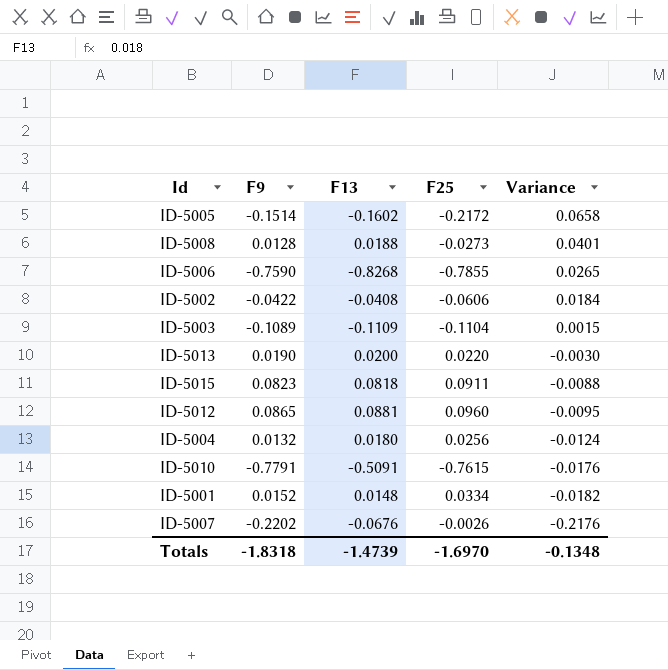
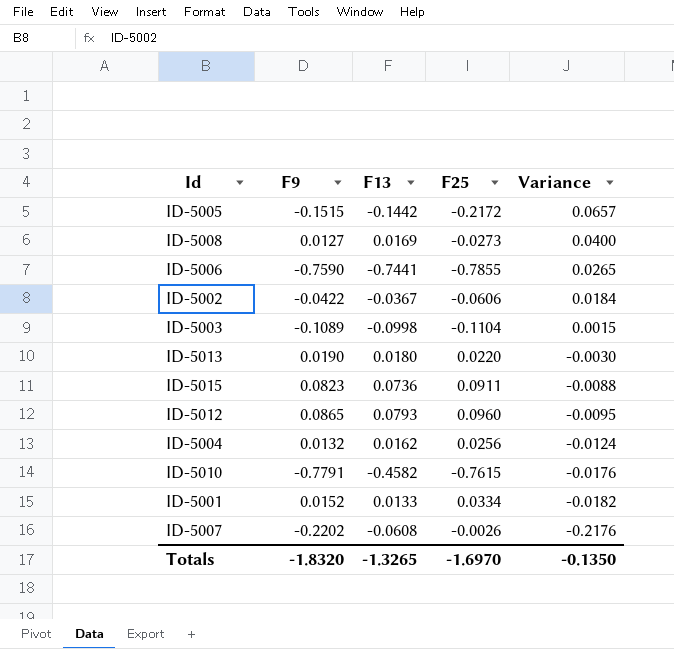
ID-5005 | F9: -0.1514 -> -0.1515
ID-5005 | F13: -0.1602 -> -0.1442
ID-5005 | Variance: 0.0658 -> 0.0657
ID-5008 | F9: 0.0128 -> 0.0127
ID-5008 | F13: 0.0188 -> 0.0169
ID-5008 | Variance: 0.0401 -> 0.0400
ID-5006 | F13: -0.8268 -> -0.7441
ID-5002 | F13: -0.0408 -> -0.0367
ID-5003 | F13: -0.1109 -> -0.0998
ID-5013 | F13: 0.0200 -> 0.0180
ID-5015 | F13: 0.0818 -> 0.0736
ID-5012 | F13: 0.0881 -> 0.0793
ID-5004 | F13: 0.0180 -> 0.0162
ID-5010 | F13: -0.5091 -> -0.4582
ID-5001 | F13: 0.0148 -> 0.0133
ID-5007 | F13: -0.0676 -> -0.0608
Totals | F9: -1.8318 -> -1.8320
Totals | F13: -1.4739 -> -1.3265
Totals | Variance: -0.1348 -> -0.1350

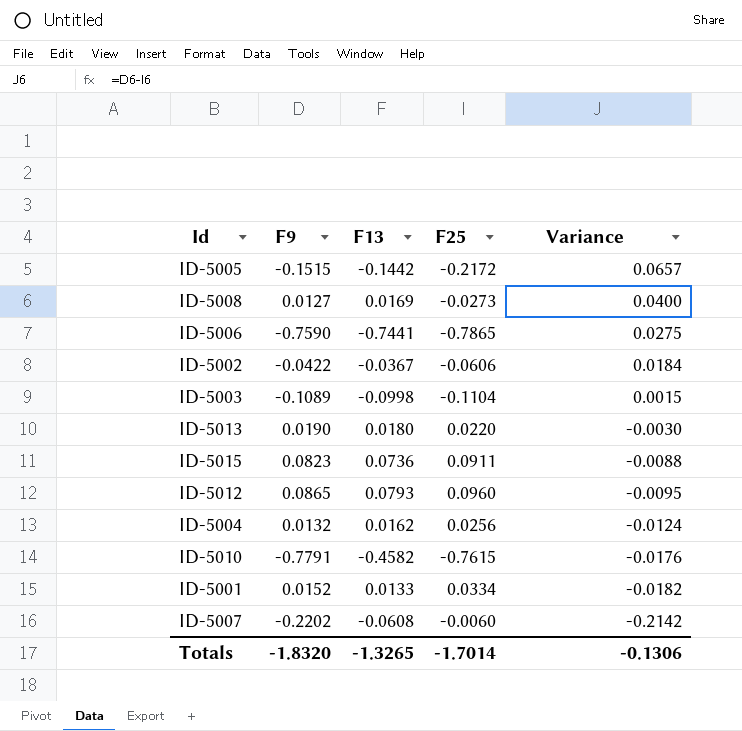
ID-5006 | F25: -0.7855 -> -0.7865
ID-5006 | Variance: 0.0265 -> 0.0275
ID-5007 | F25: -0.0026 -> -0.0060
ID-5007 | Variance: -0.2176 -> -0.2142
Totals | F25: -1.6970 -> -1.7014
Totals | Variance: -0.1350 -> -0.1306

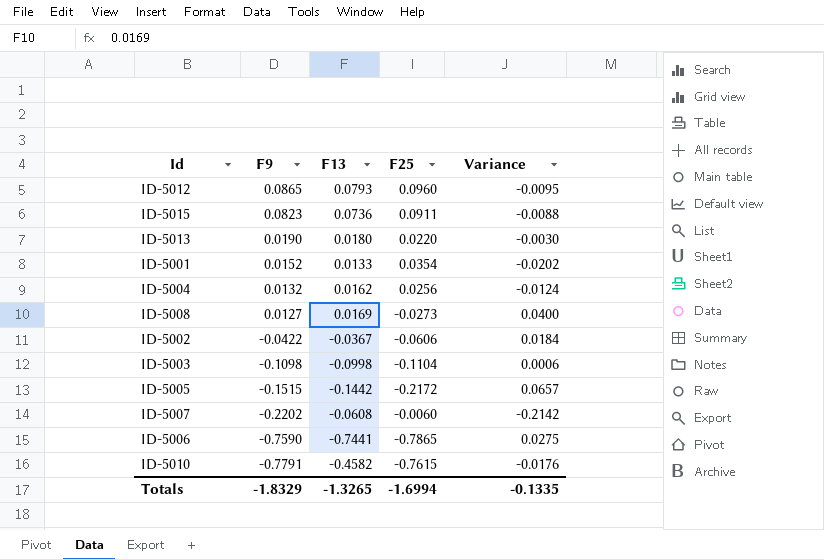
row order: Variance descending -> F9 descending
ID-5001 | F25: 0.0334 -> 0.0354
ID-5001 | Variance: -0.0182 -> -0.0202
ID-5003 | F9: -0.1089 -> -0.1098
ID-5003 | Variance: 0.0015 -> 0.0006
Totals | F9: -1.8320 -> -1.8329
Totals | F25: -1.7014 -> -1.6994
Totals | Variance: -0.1306 -> -0.1335

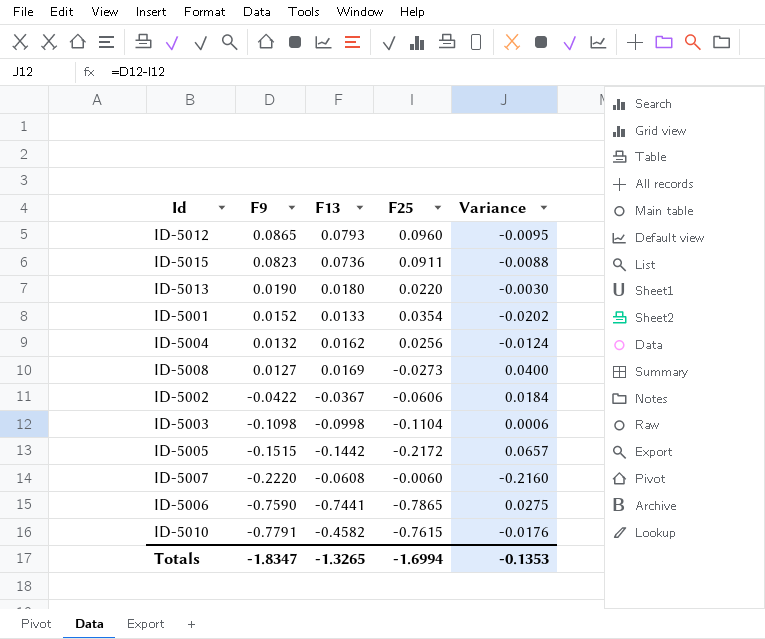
ID-5007 | F9: -0.2202 -> -0.2220
ID-5007 | Variance: -0.2142 -> -0.2160
Totals | F9: -1.8329 -> -1.8347
Totals | Variance: -0.1335 -> -0.1353

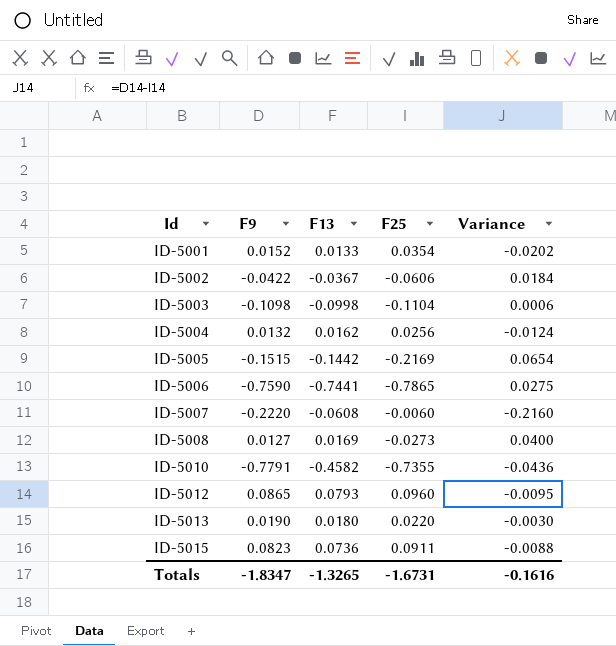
row order: F9 descending -> Id ascending
ID-5005 | F25: -0.2172 -> -0.2169
ID-5005 | Variance: 0.0657 -> 0.0654
ID-5010 | F25: -0.7615 -> -0.7355
ID-5010 | Variance: -0.0176 -> -0.0436
Totals | F25: -1.6994 -> -1.6731
Totals | Variance: -0.1353 -> -0.1616

